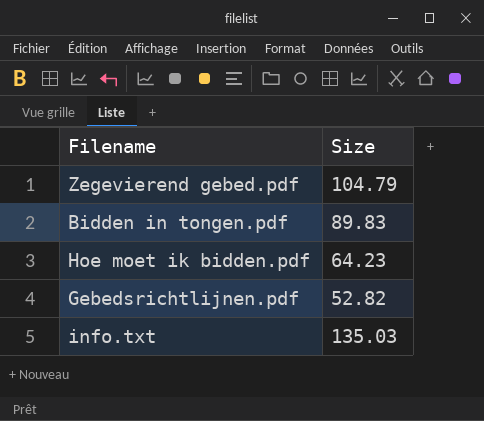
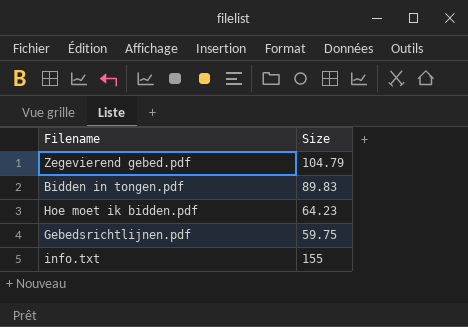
Gebedsrichtlijnen.pdf | Size: 52.82 -> 59.75
info.txt | Size: 135.03 -> 155

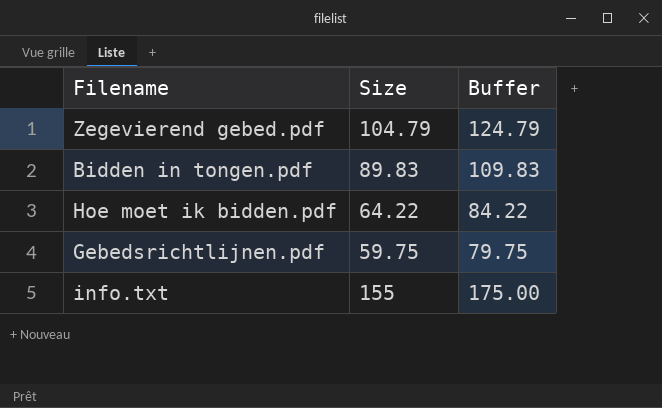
column Buffer | formula: none -> [Size] + 20
Hoe moet ik bidden.pdf | Size: 64.23 -> 64.22

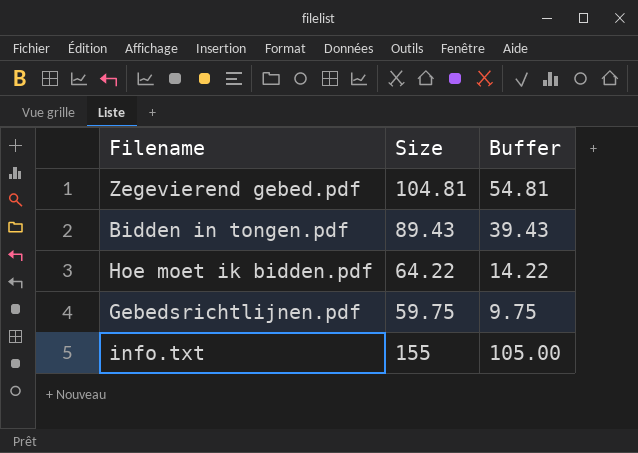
column Buffer | formula: [Size] + 20 -> [Size] - 50
Zegevierend gebed.pdf | Size: 104.79 -> 104.81
Bidden in tongen.pdf | Size: 89.83 -> 89.43

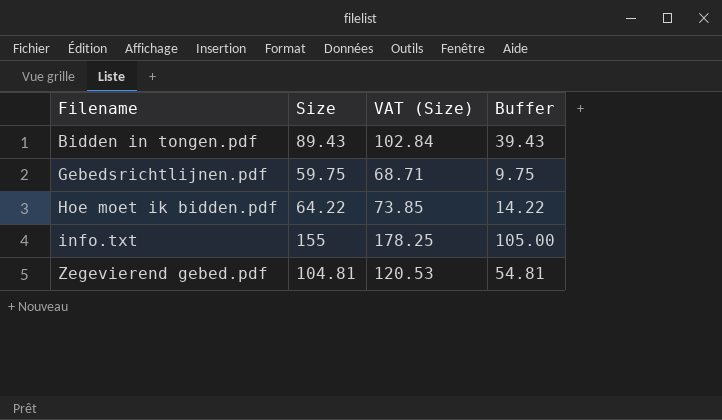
row order: none -> Filename ascending
column VAT (Size) | formula: none -> [Size] * 1.15

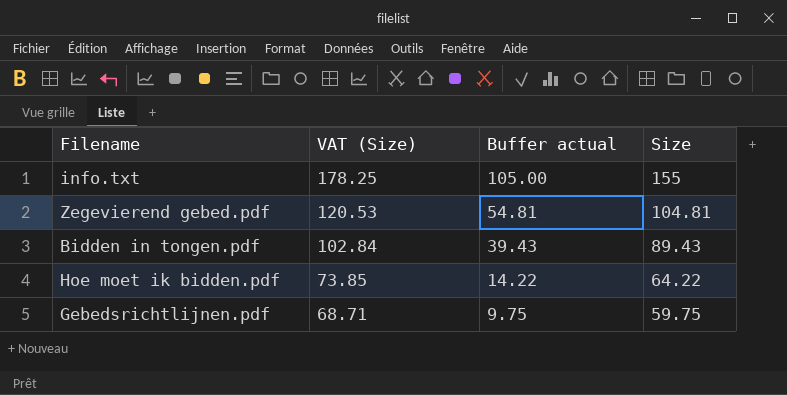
row order: Filename ascending -> VAT (Size) descending
column name: Buffer -> Buffer actual
column Size | position: 2 -> 4

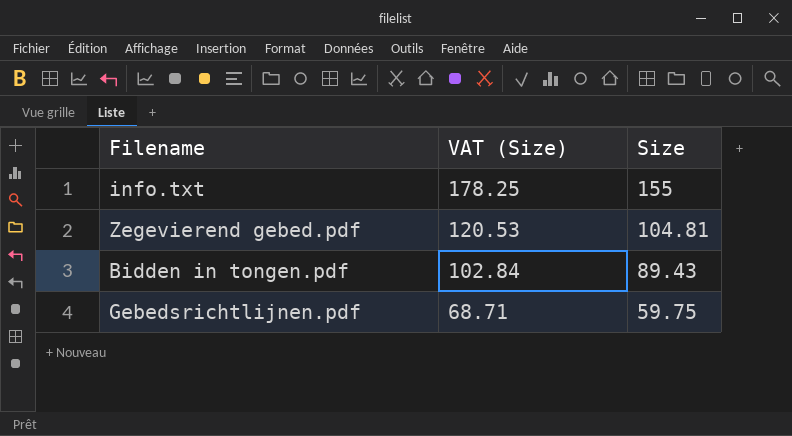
column Buffer actual | formula: [Size] - 50 -> none
row Hoe moet ik bidden.pdf: 73.85 | 14.22 | 64.22 -> none

